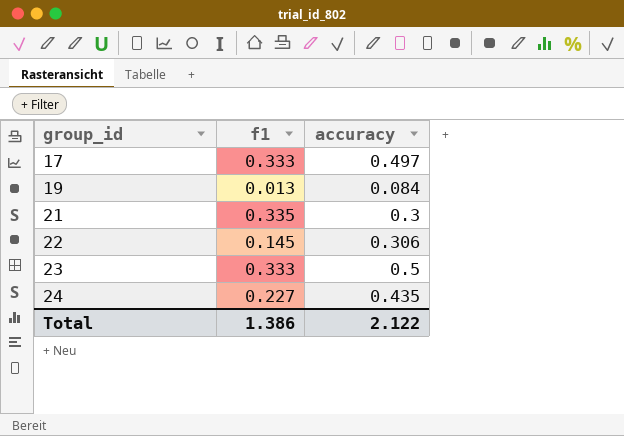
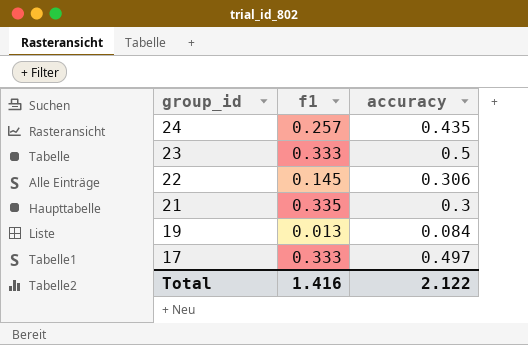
row order: group_id ascending -> group_id descending
24 | f1: 0.227 -> 0.257
Total | f1: 1.386 -> 1.416

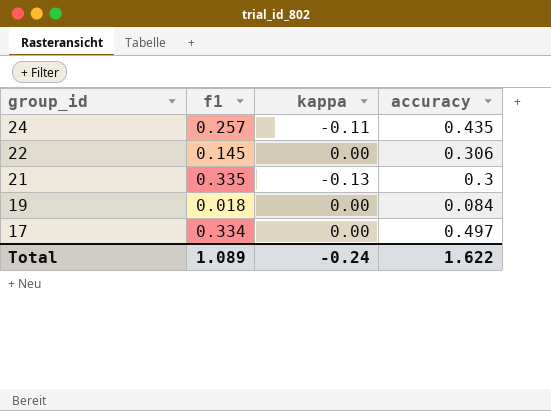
column kappa | position: none -> 3
row 23: 0.333 | 0.5 -> none
19 | f1: 0.013 -> 0.018
17 | f1: 0.333 -> 0.334
Total | f1: 1.416 -> 1.089
Total | accuracy: 2.122 -> 1.622

